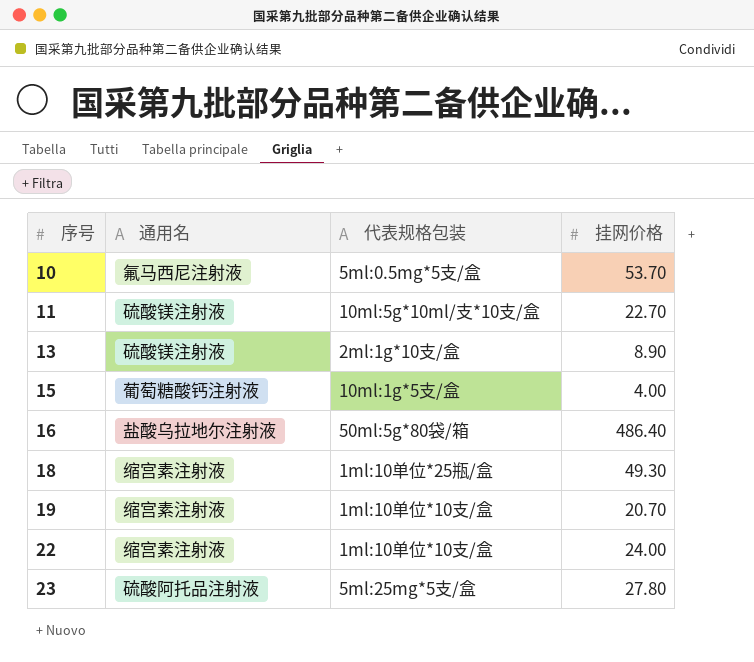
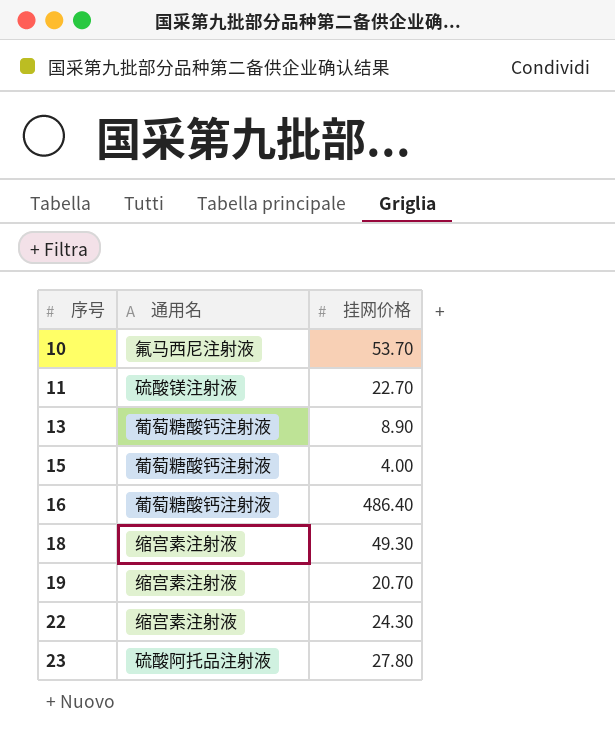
column 代表规格包装 | position: 3 -> none
13 | 通用名: 硫酸镁注射液 -> 葡萄糖酸钙注射液
16 | 通用名: 盐酸乌拉地尔注射液 -> 葡萄糖酸钙注射液
22 | 挂网价格: 24.00 -> 24.30

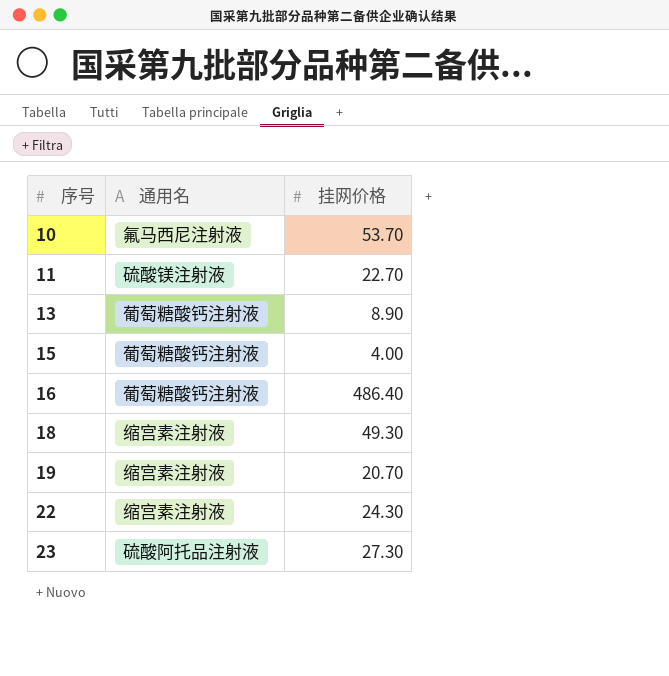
23 | 挂网价格: 27.80 -> 27.30

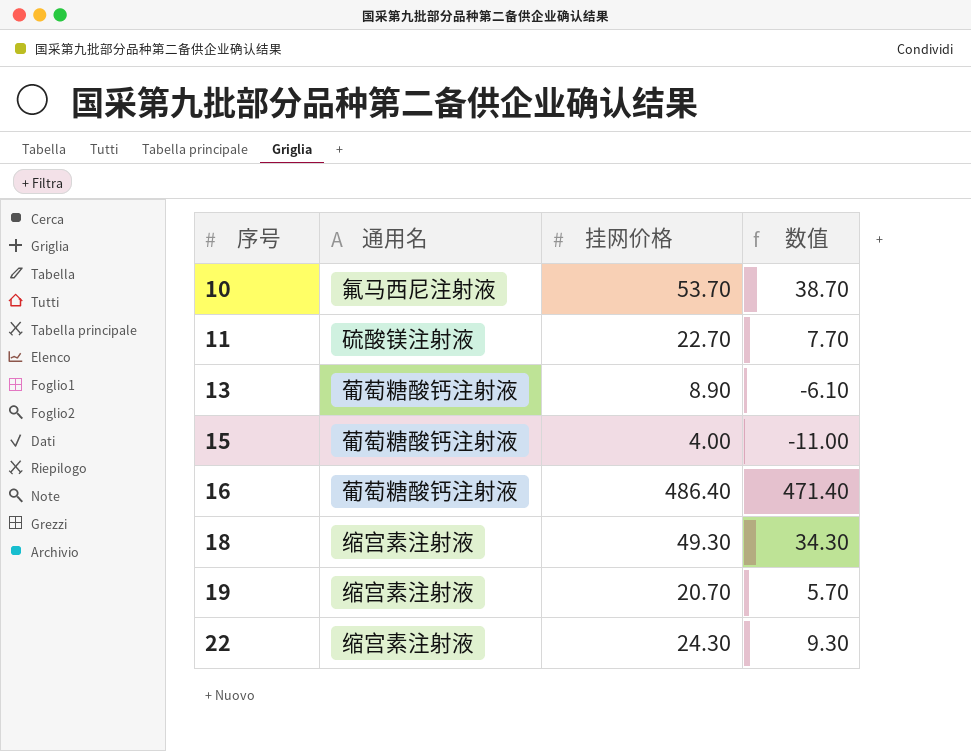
column 数值 | formula: none -> [挂网价格] - 15
row 23: 硫酸阿托品注射液 | 27.30 -> none

